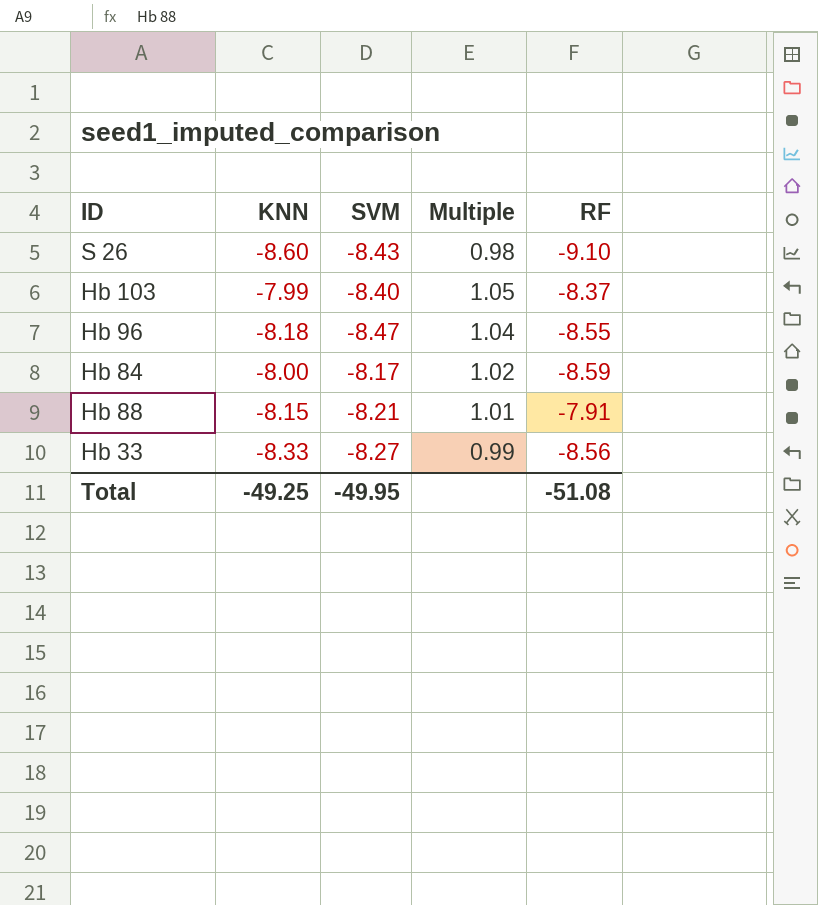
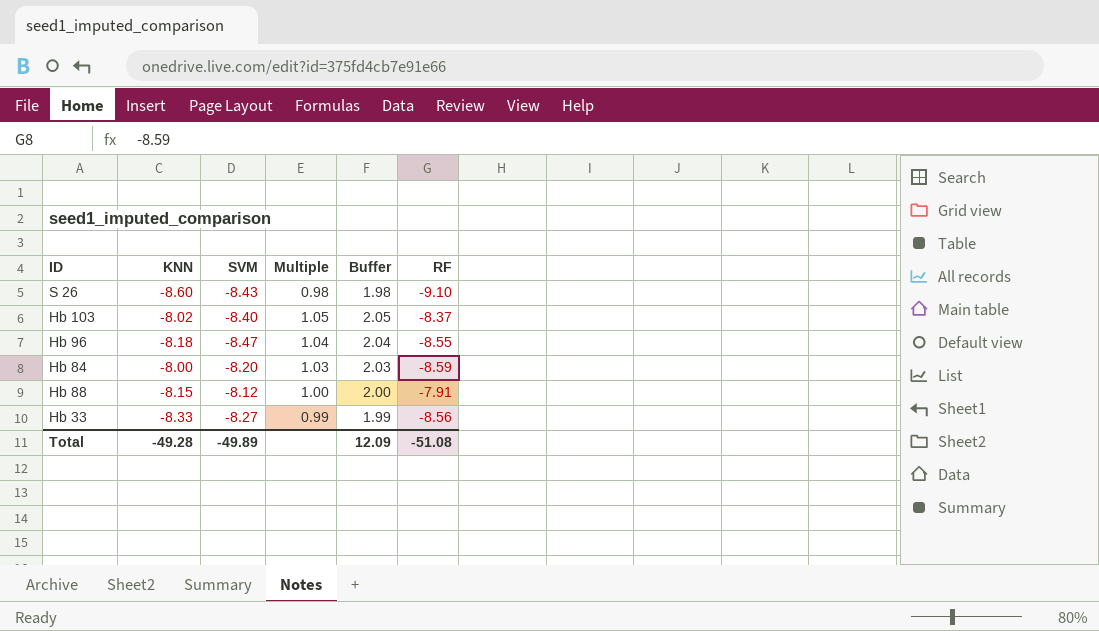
column Buffer | formula: none -> [Multiple] + 1
Hb 103 | KNN: -7.99 -> -8.02
Hb 84 | SVM: -8.17 -> -8.20
Hb 84 | Multiple: 1.02 -> 1.03
Hb 88 | SVM: -8.21 -> -8.12
Hb 88 | Multiple: 1.01 -> 1.00
Total | KNN: -49.25 -> -49.28
Total | SVM: -49.95 -> -49.89

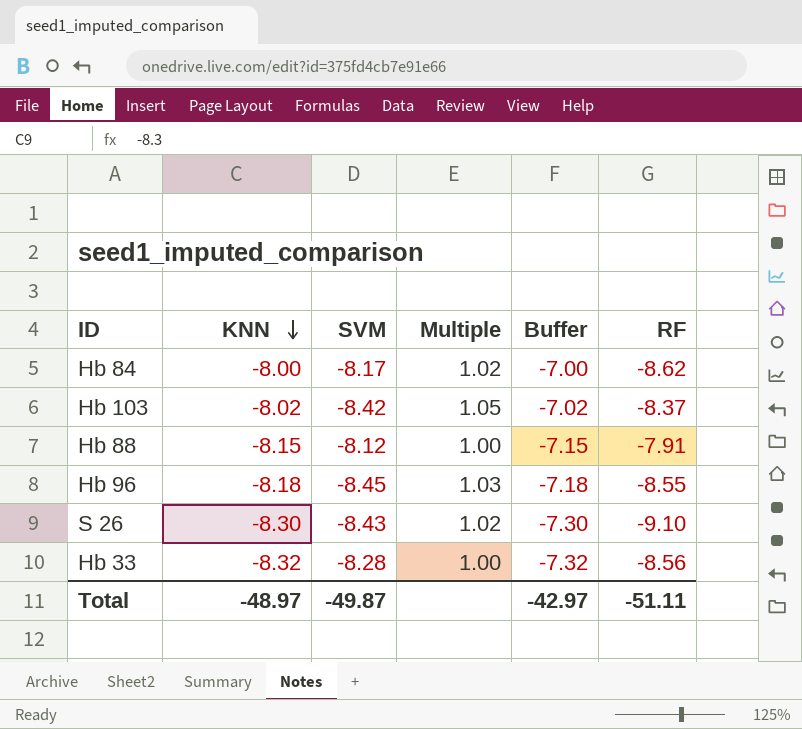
row order: none -> KNN descending
column Buffer | formula: [Multiple] + 1 -> [KNN] + 1
Hb 84 | SVM: -8.20 -> -8.17
Hb 84 | Multiple: 1.03 -> 1.02
Hb 84 | RF: -8.59 -> -8.62
Hb 103 | SVM: -8.40 -> -8.42
Hb 96 | SVM: -8.47 -> -8.45
Hb 96 | Multiple: 1.04 -> 1.03
S 26 | KNN: -8.60 -> -8.30
S 26 | Multiple: 0.98 -> 1.02
Hb 33 | KNN: -8.33 -> -8.32
Hb 33 | SVM: -8.27 -> -8.28
Hb 33 | Multiple: 0.99 -> 1.00
Total | KNN: -49.28 -> -48.97
Total | SVM: -49.89 -> -49.87
Total | Buffer: 12.09 -> -42.97
Total | RF: -51.08 -> -51.11

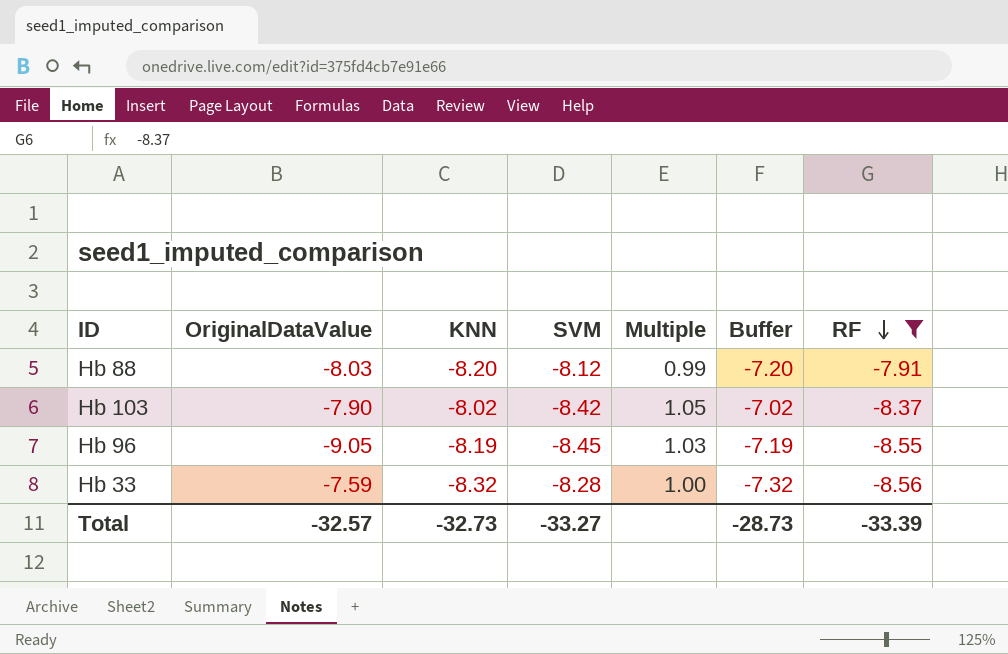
filter: none -> RF >= -8.56
row order: KNN descending -> RF descending
column OriginalDataValue | position: none -> 2
Hb 88 | KNN: -8.15 -> -8.20
Hb 88 | Multiple: 1.00 -> 0.99
Hb 88 | Buffer: -7.15 -> -7.20
Hb 96 | KNN: -8.18 -> -8.19
Hb 96 | Buffer: -7.18 -> -7.19
Total | KNN: -48.97 -> -32.73
Total | SVM: -49.87 -> -33.27
Total | Buffer: -42.97 -> -28.73
Total | RF: -51.11 -> -33.39

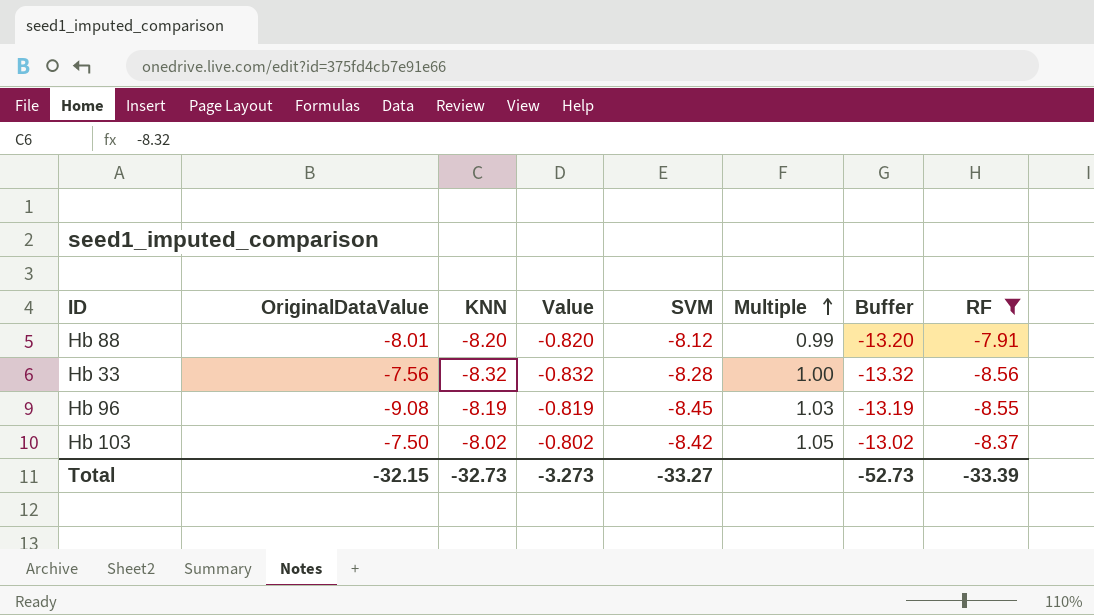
row order: RF descending -> Multiple ascending
column Value | formula: none -> [KNN] * 0.1
column Buffer | formula: [KNN] + 1 -> [KNN] - 5
Hb 88 | OriginalDataValue: -8.03 -> -8.01
Hb 33 | OriginalDataValue: -7.59 -> -7.56
Hb 96 | OriginalDataValue: -9.05 -> -9.08
Hb 103 | OriginalDataValue: -7.90 -> -7.50
Total | OriginalDataValue: -32.57 -> -32.15
Total | Buffer: -28.73 -> -52.73

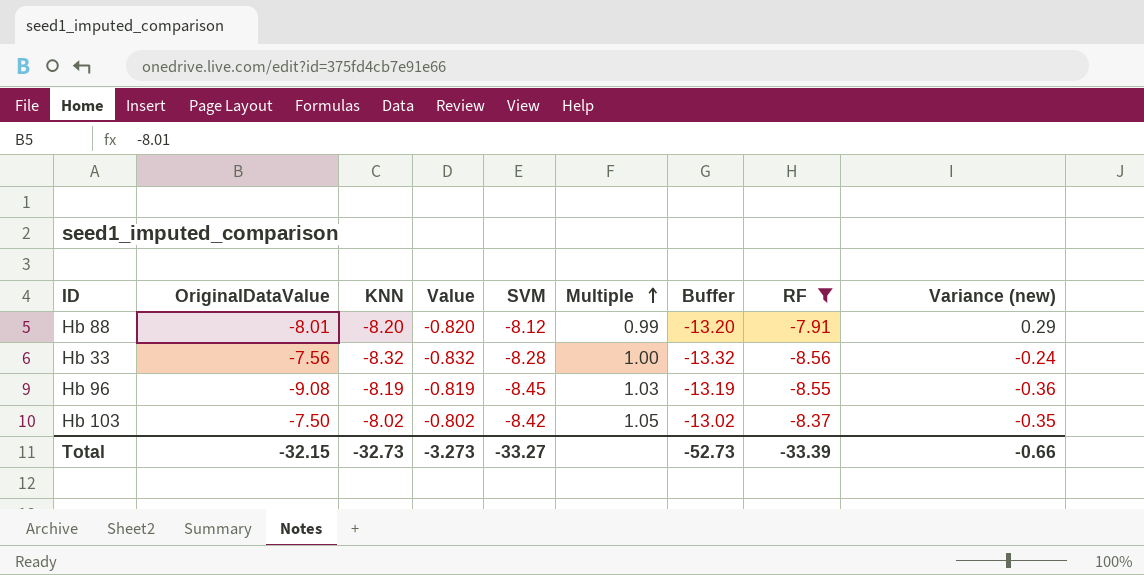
column Variance (new) | formula: none -> [RF] - [KNN]

